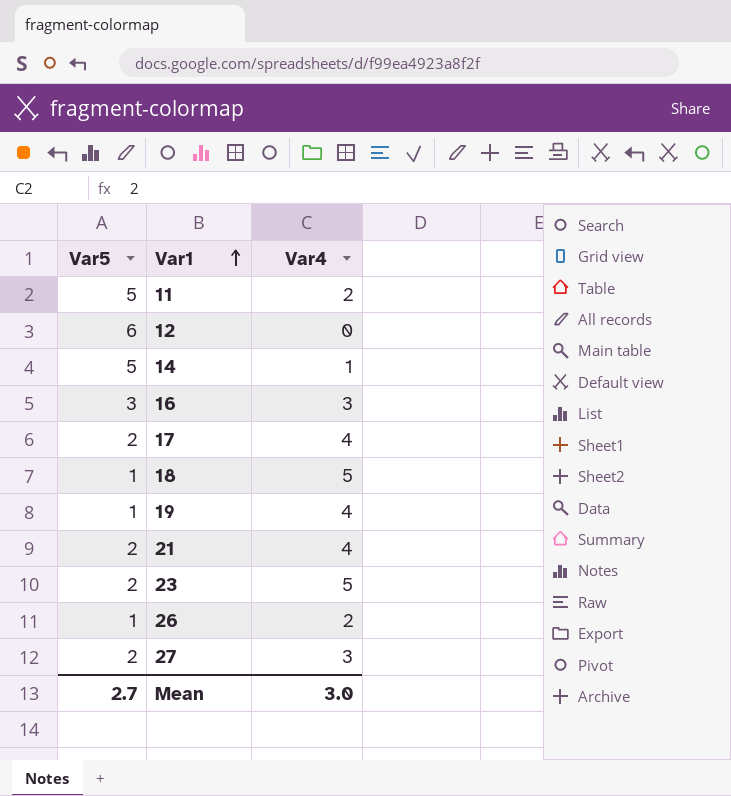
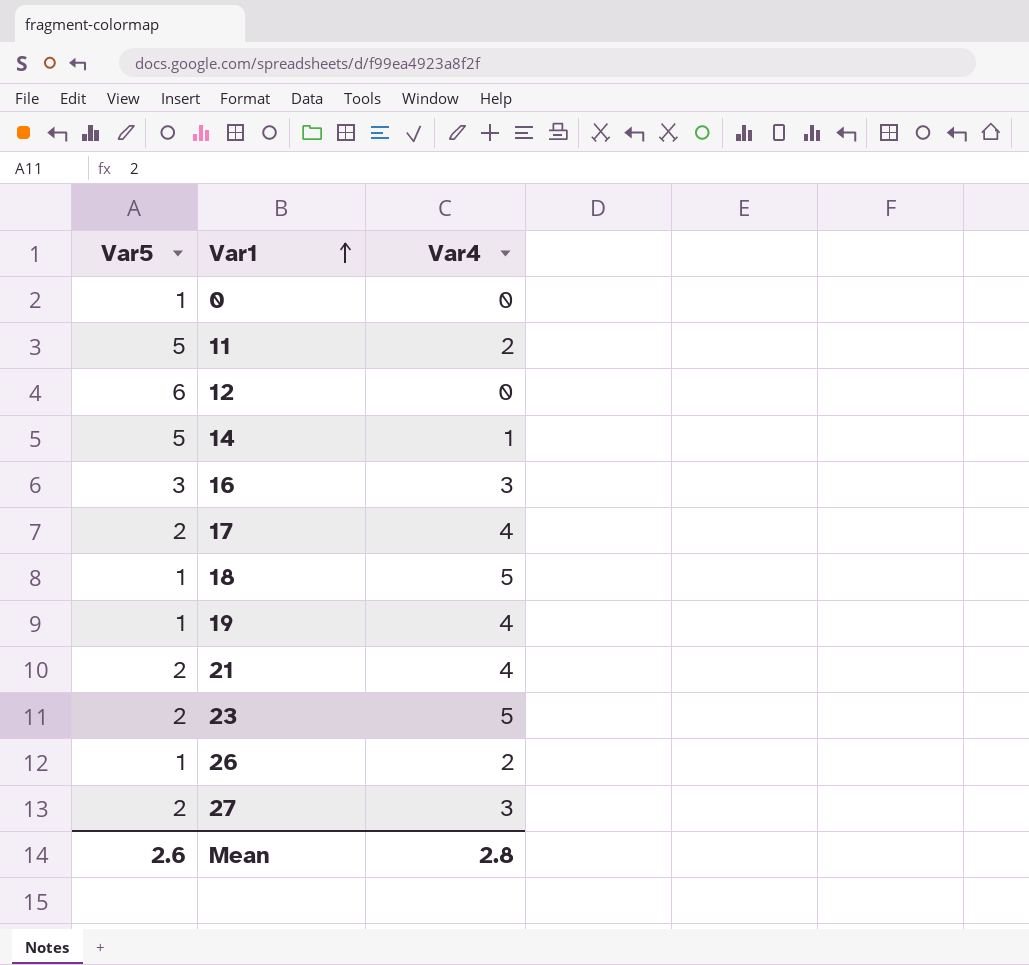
row 0: none -> 1 | 0
Mean | Var5: 2.7 -> 2.6
Mean | Var4: 3.0 -> 2.8

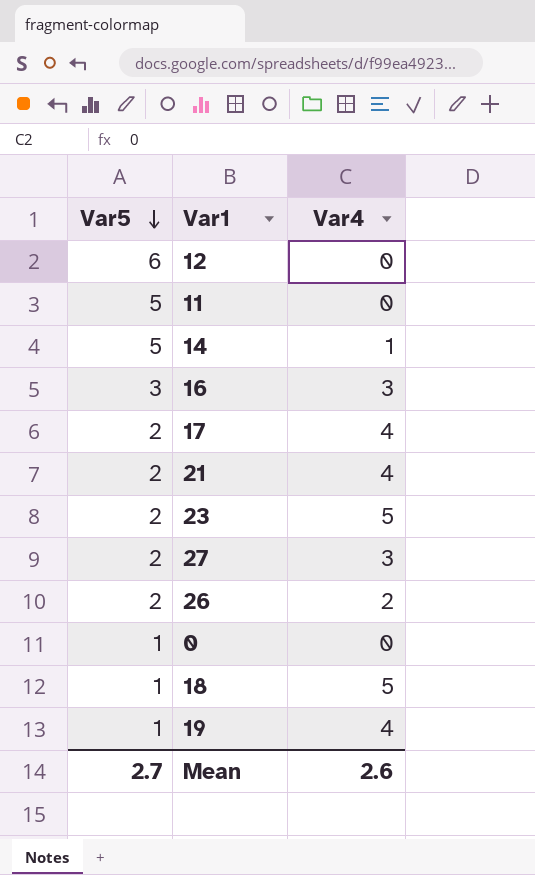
row order: Var1 ascending -> Var5 descending
11 | Var4: 2 -> 0
26 | Var5: 1 -> 2
Mean | Var5: 2.6 -> 2.7
Mean | Var4: 2.8 -> 2.6

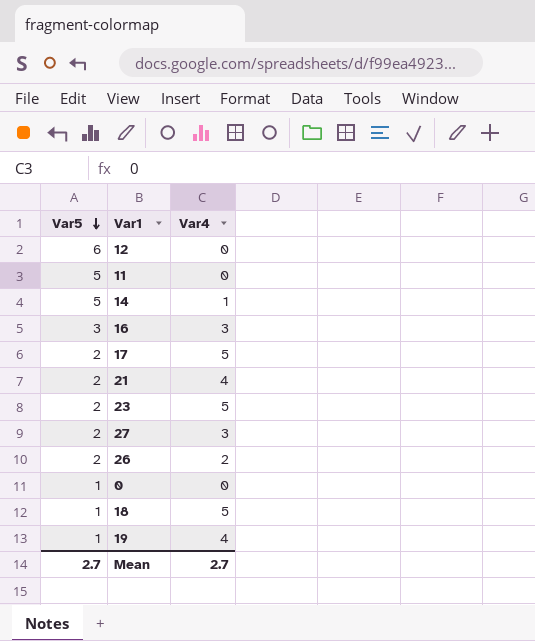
17 | Var4: 4 -> 5
Mean | Var4: 2.6 -> 2.7

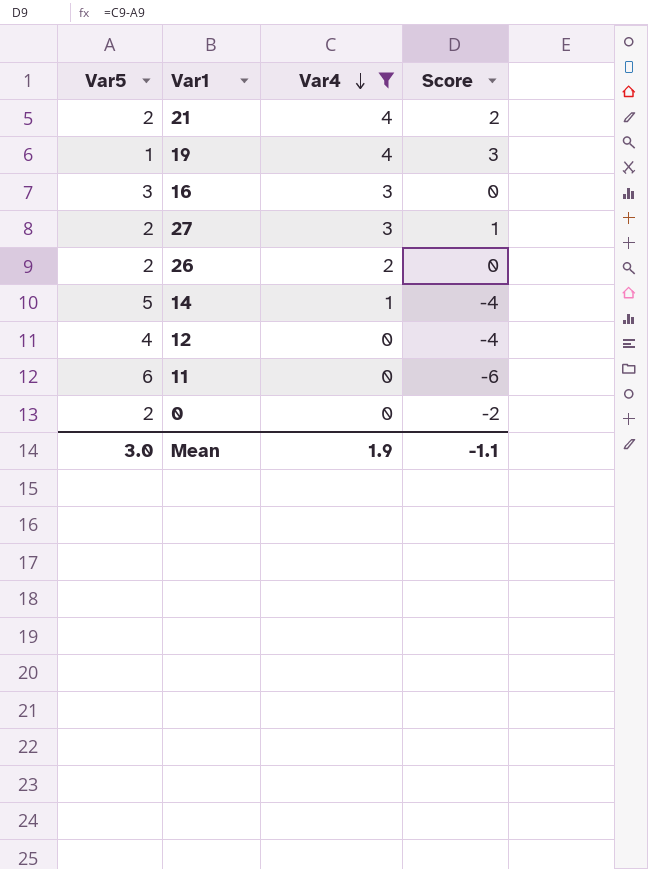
filter: none -> Var4 != 5
row order: Var5 descending -> Var4 descending
column Score | formula: none -> [Var4] - [Var5]
12 | Var5: 6 -> 4
11 | Var5: 5 -> 6
0 | Var5: 1 -> 2
Mean | Var5: 2.7 -> 3.0
Mean | Var4: 2.7 -> 1.9

